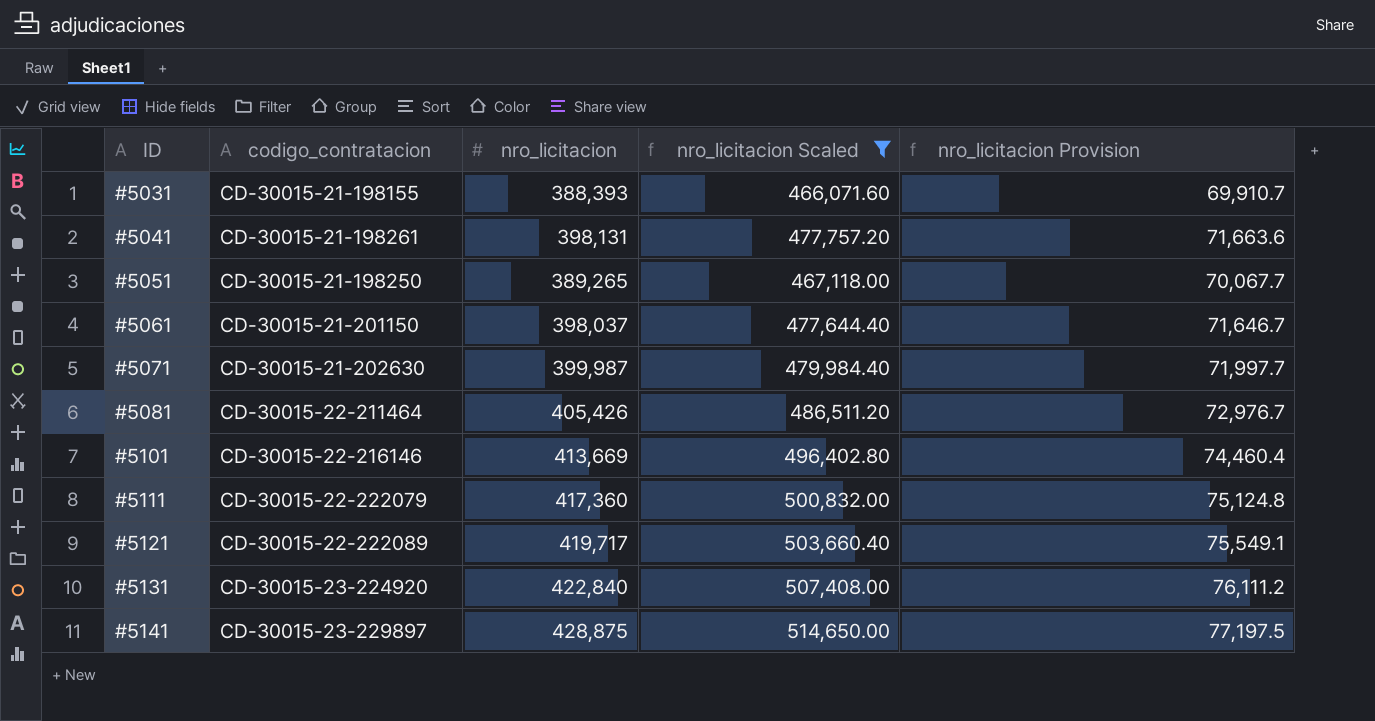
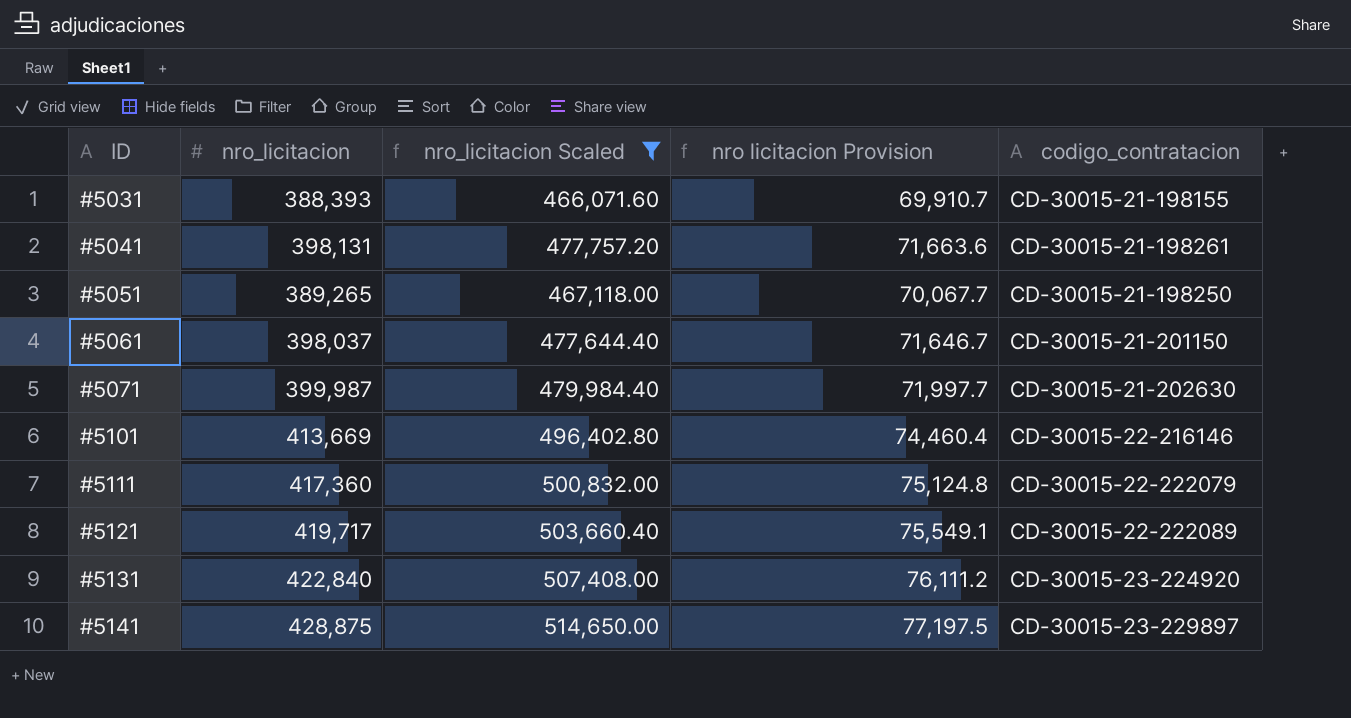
column name: nro_licitacion Provision -> nro licitacion Provision
column codigo_contratacion | position: 2 -> 5
row #5081: CD-30015-22-211464 | 405,426 | 486,511.20 | 72,976.7 -> none

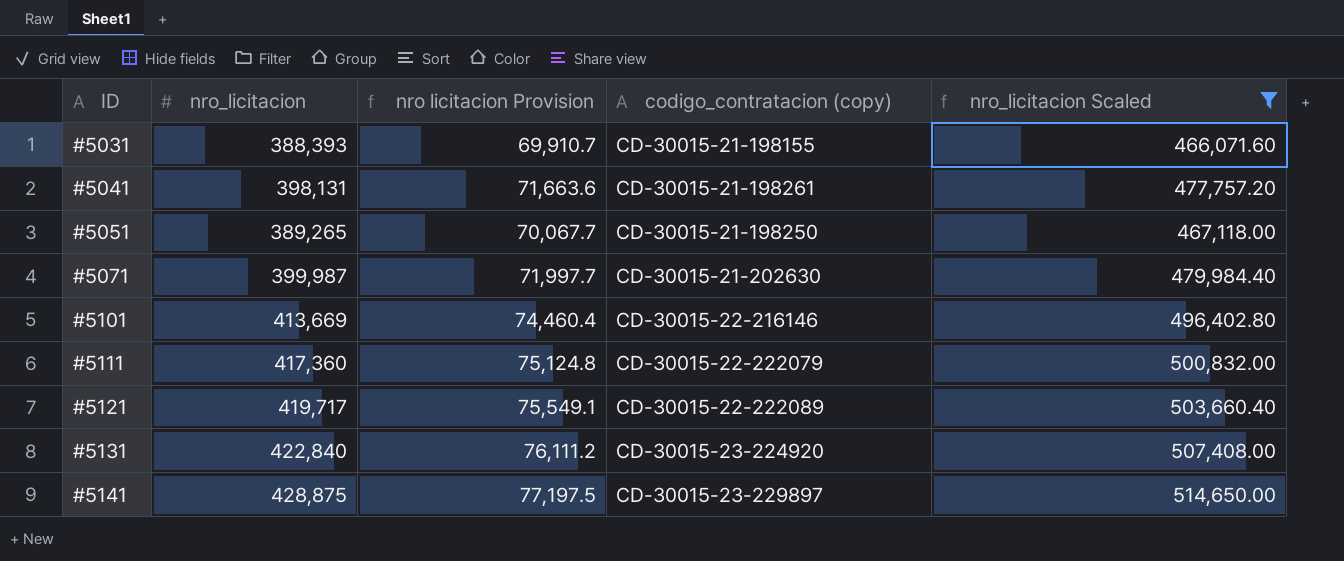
column name: codigo_contratacion -> codigo_contratacion (copy)
column nro_licitacion Scaled | position: 3 -> 5
row #5061: 398,037 | 477,644.40 | 71,646.7 | CD-30015-21-201150 -> none

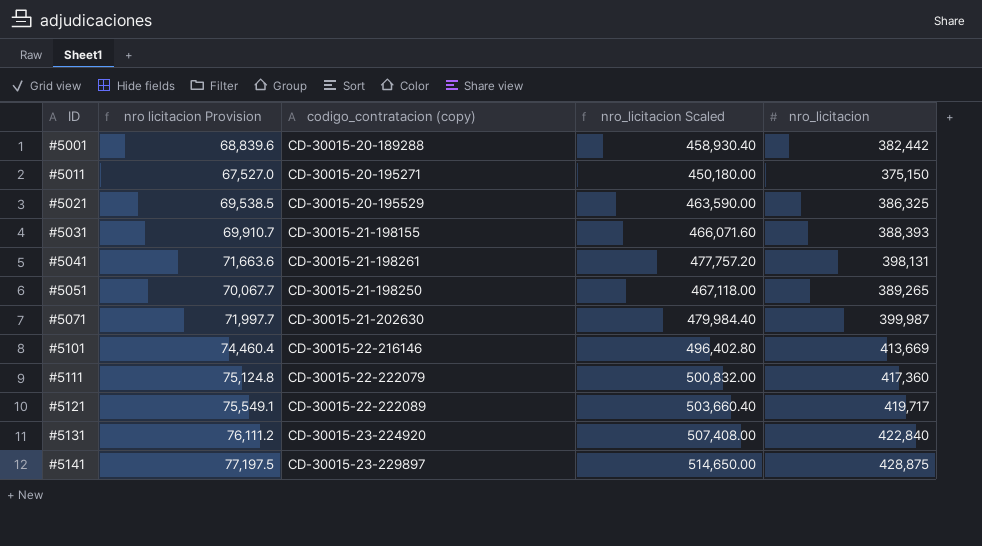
filter: nro_licitacion Scaled >= 466,071.60 -> none
column nro_licitacion | position: 2 -> 5

